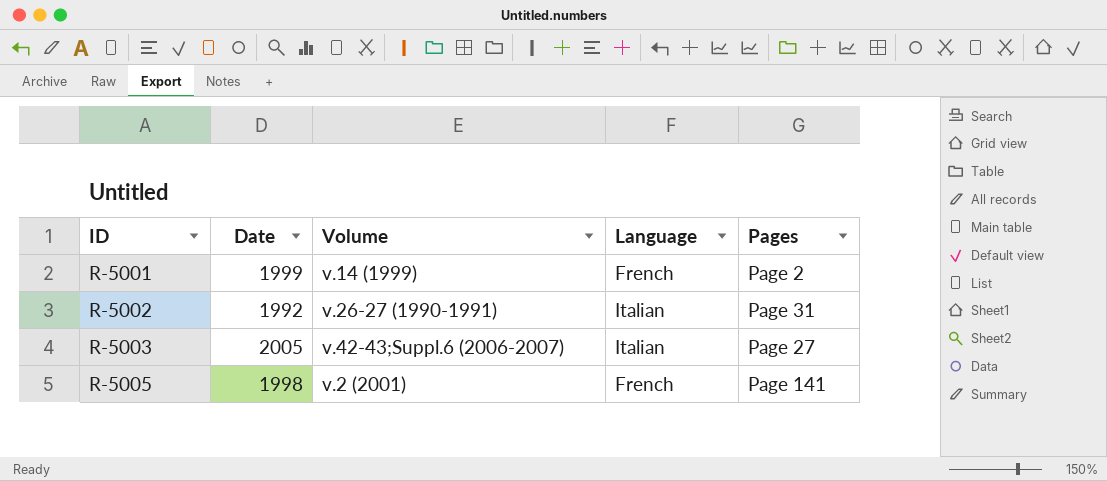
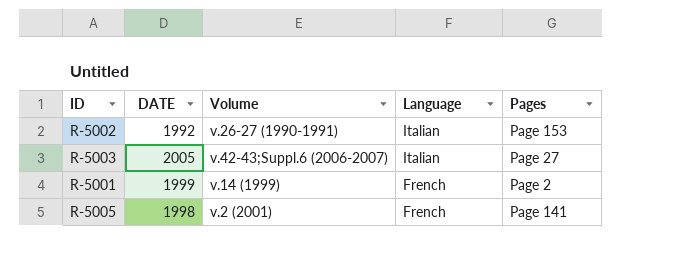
row order: ID ascending -> Language descending
column name: Date -> DATE
R-5002 | Pages: Page 31 -> Page 153

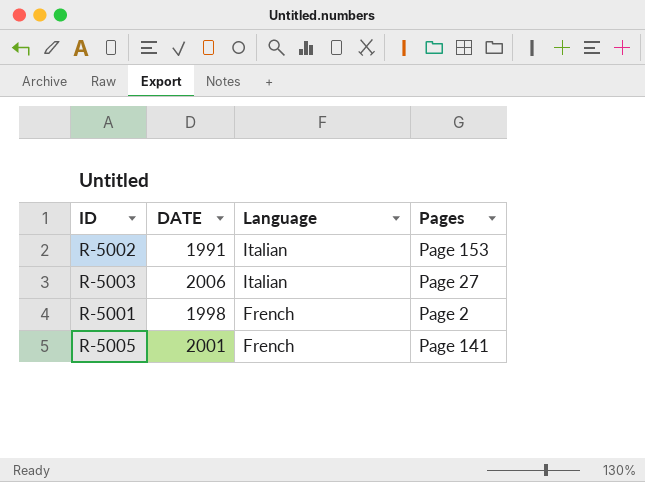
column Volume | position: 3 -> none
R-5002 | DATE: 1992 -> 1991
R-5003 | DATE: 2005 -> 2006
R-5001 | DATE: 1999 -> 1998
R-5005 | DATE: 1998 -> 2001

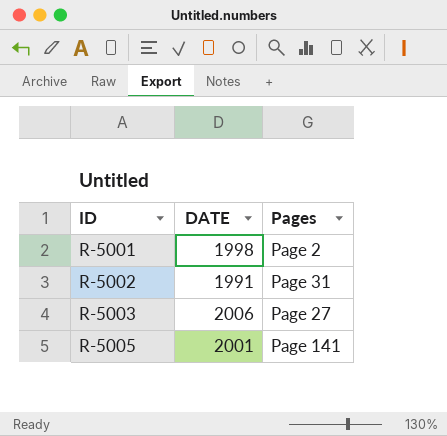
row order: Language descending -> ID ascending
column Language | position: 3 -> none
R-5002 | Pages: Page 153 -> Page 31

